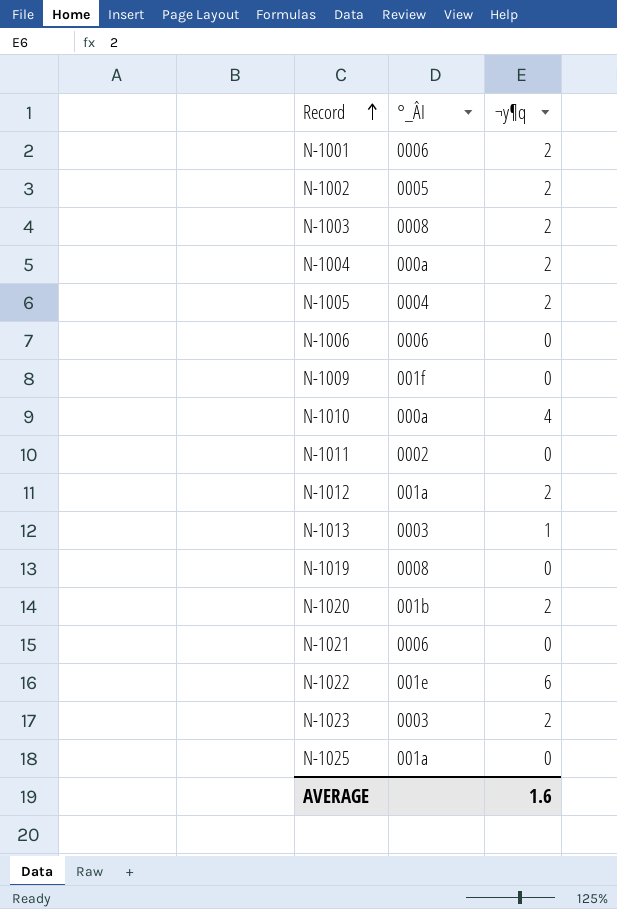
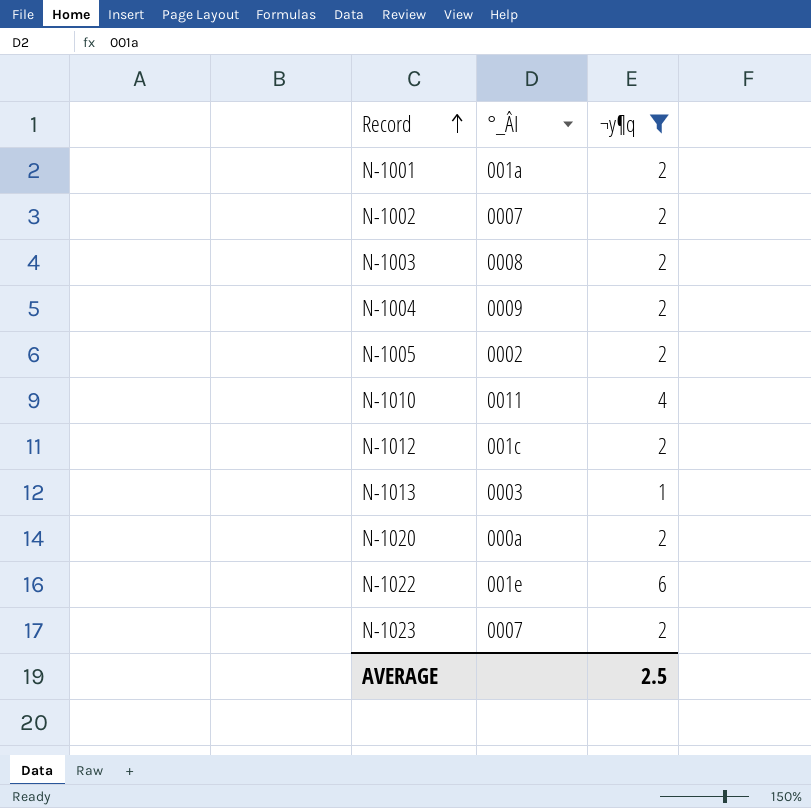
filter: none -> ¬y¶q != 0
N-1001 | °_ÂI: 0006 -> 001a
N-1002 | °_ÂI: 0005 -> 0007
N-1004 | °_ÂI: 000a -> 0009
N-1005 | °_ÂI: 0004 -> 0002
N-1010 | °_ÂI: 000a -> 0011
N-1012 | °_ÂI: 001a -> 001c
N-1020 | °_ÂI: 001b -> 000a
N-1023 | °_ÂI: 0003 -> 0007
AVERAGE | ¬y¶q: 1.6 -> 2.5

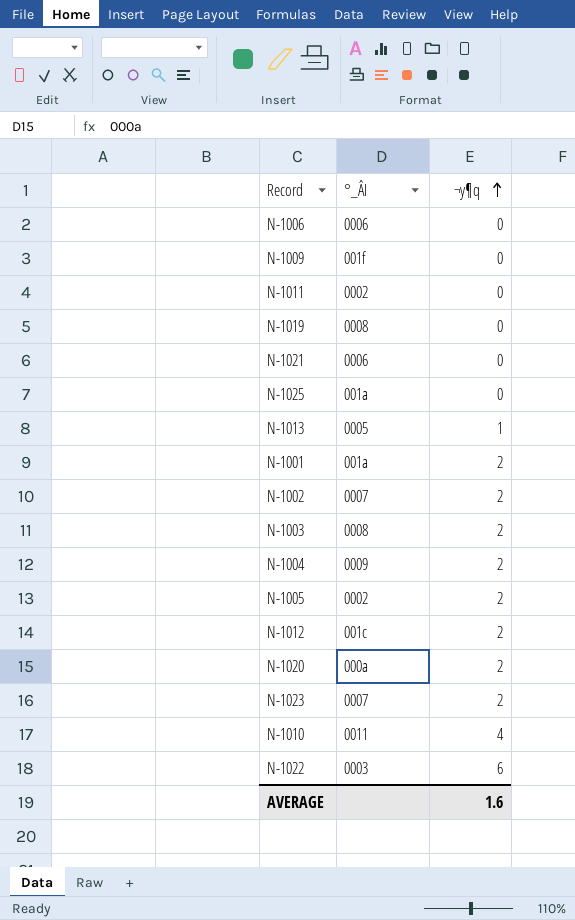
filter: ¬y¶q != 0 -> none
row order: Record ascending -> ¬y¶q ascending
N-1013 | °_ÂI: 0003 -> 0005
N-1022 | °_ÂI: 001e -> 0003
AVERAGE | ¬y¶q: 2.5 -> 1.6

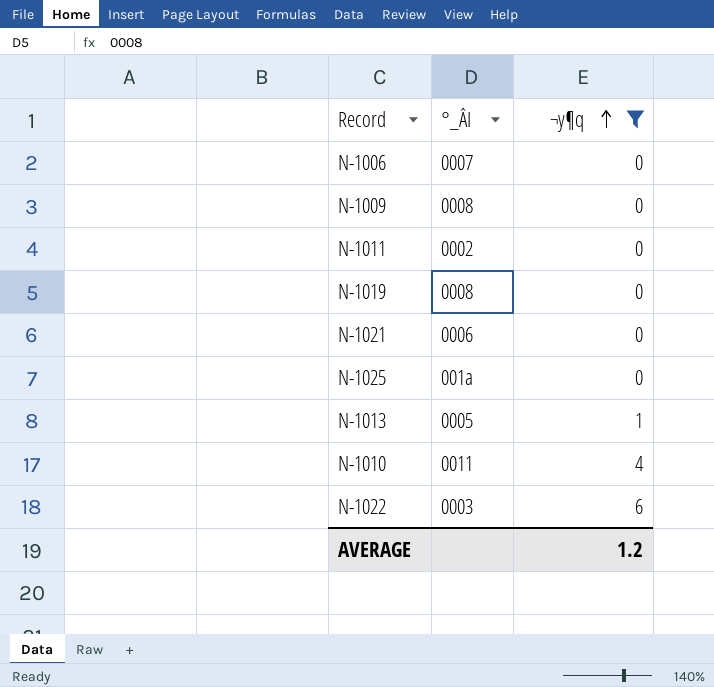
filter: none -> ¬y¶q != 2
N-1006 | °_ÂI: 0006 -> 0007
N-1009 | °_ÂI: 001f -> 0008
AVERAGE | ¬y¶q: 1.6 -> 1.2

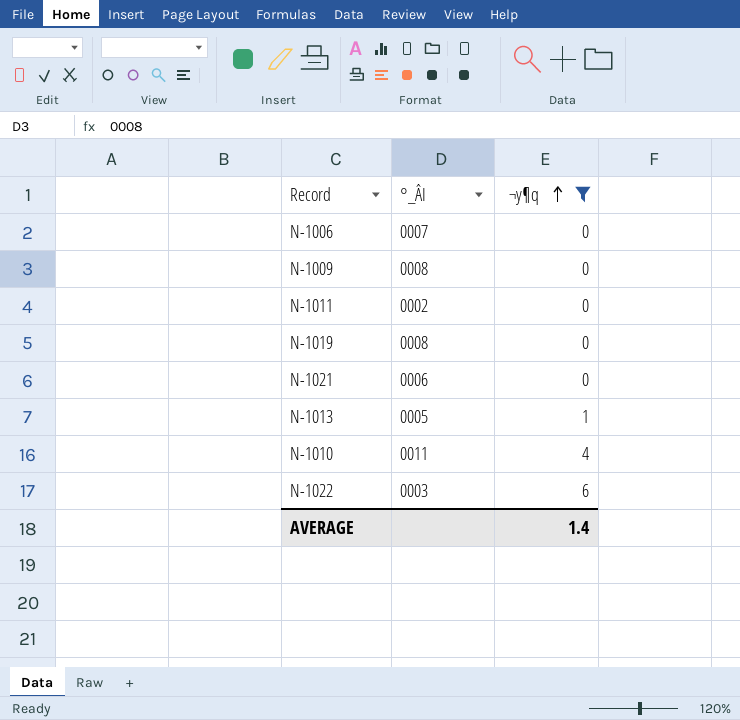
row N-1025: 001a | 0 -> none
AVERAGE | ¬y¶q: 1.2 -> 1.4

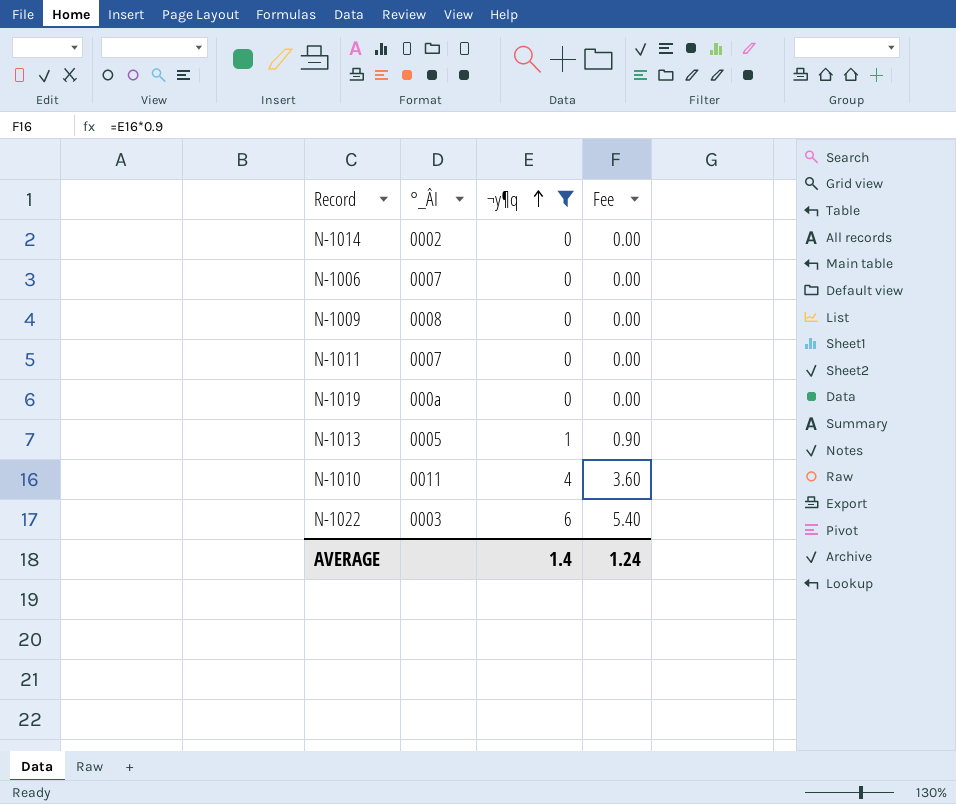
column Fee | formula: none -> [¬y¶q] * 0.9
row N-1021: 0006 | 0 -> none
row N-1014: none -> 0002 | 0 | 0.00
N-1011 | °_ÂI: 0002 -> 0007
N-1019 | °_ÂI: 0008 -> 000a

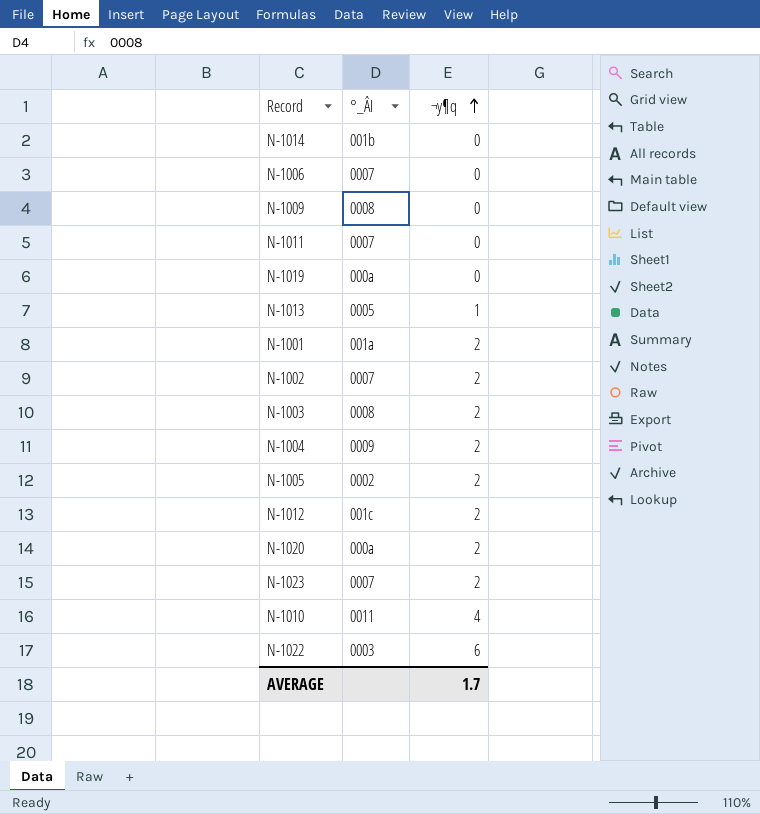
filter: ¬y¶q != 2 -> none
column Fee | formula: [¬y¶q] * 0.9 -> none
N-1014 | °_ÂI: 0002 -> 001b
AVERAGE | ¬y¶q: 1.4 -> 1.7

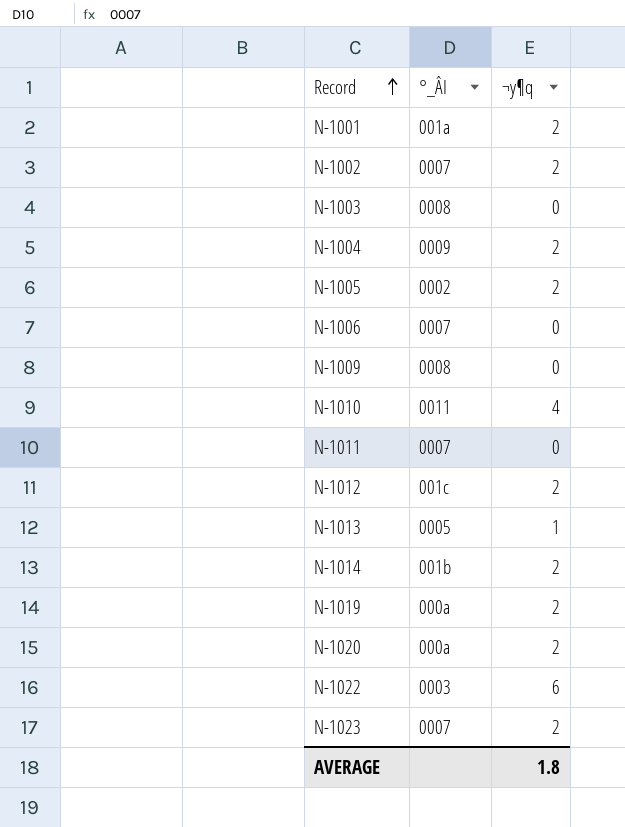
row order: ¬y¶q ascending -> Record ascending
N-1003 | ¬y¶q: 2 -> 0
N-1014 | ¬y¶q: 0 -> 2
N-1019 | ¬y¶q: 0 -> 2
AVERAGE | ¬y¶q: 1.7 -> 1.8

